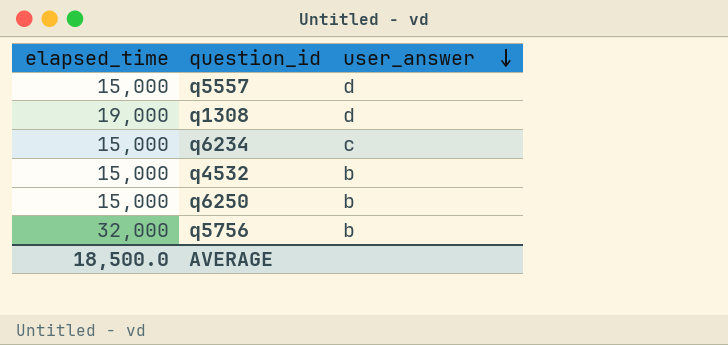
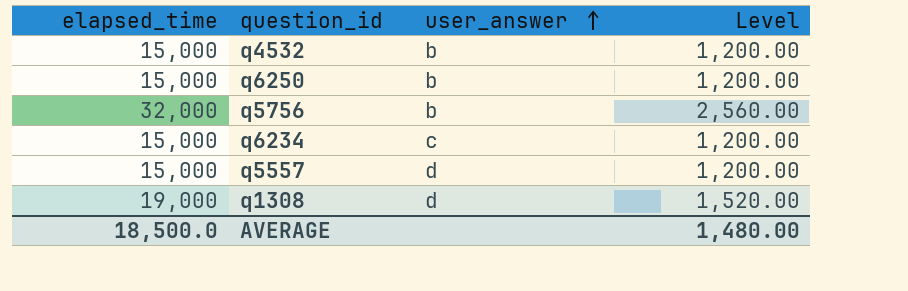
row order: user_answer descending -> user_answer ascending
column Level | formula: none -> [elapsed_time] * 0.08

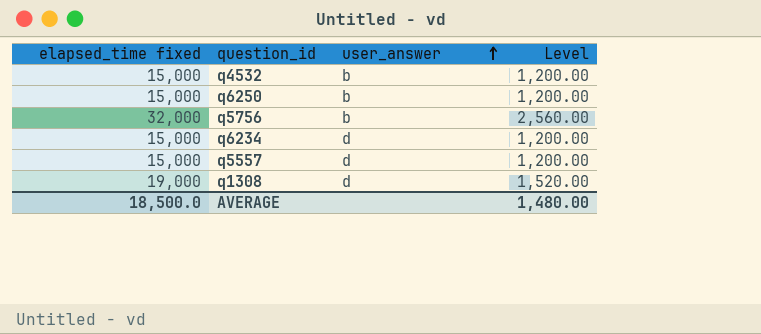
column name: elapsed_time -> elapsed_time fixed
q6234 | user_answer: c -> d

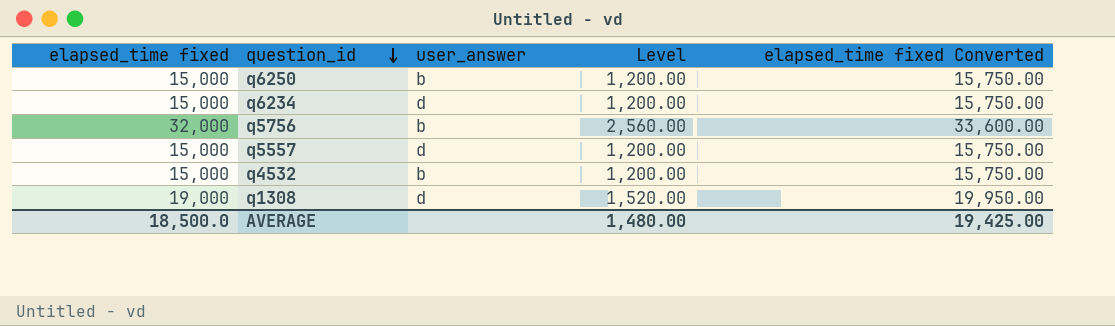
row order: user_answer ascending -> question_id descending
column elapsed_time fixed Converted | formula: none -> [elapsed_time fixed] * 1.05

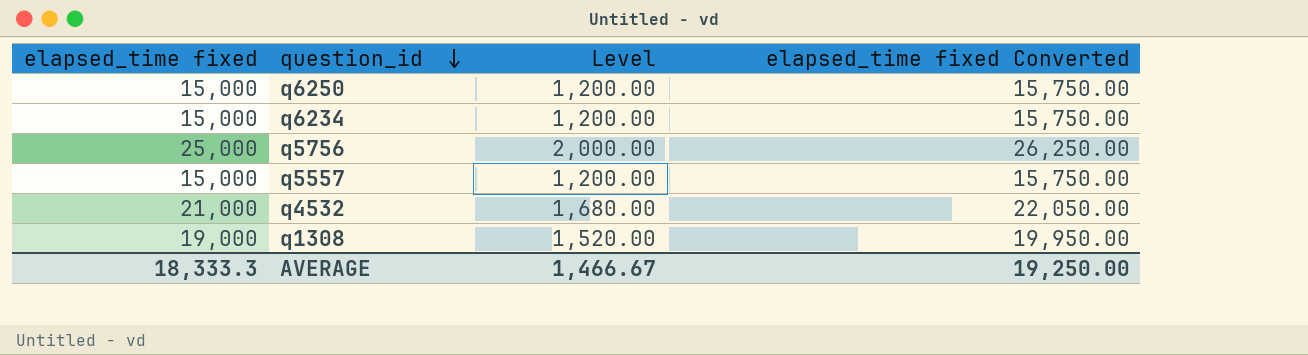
column user_answer | position: 3 -> none
q5756 | elapsed_time fixed: 32,000 -> 25,000
q5756 | Level: 2,560.00 -> 2,000.00
q5756 | elapsed_time fixed Converted: 33,600.00 -> 26,250.00
q4532 | elapsed_time fixed: 15,000 -> 21,000
q4532 | Level: 1,200.00 -> 1,680.00
q4532 | elapsed_time fixed Converted: 15,750.00 -> 22,050.00
AVERAGE | elapsed_time fixed: 18,500.0 -> 18,333.3
AVERAGE | Level: 1,480.00 -> 1,466.67
AVERAGE | elapsed_time fixed Converted: 19,425.00 -> 19,250.00

